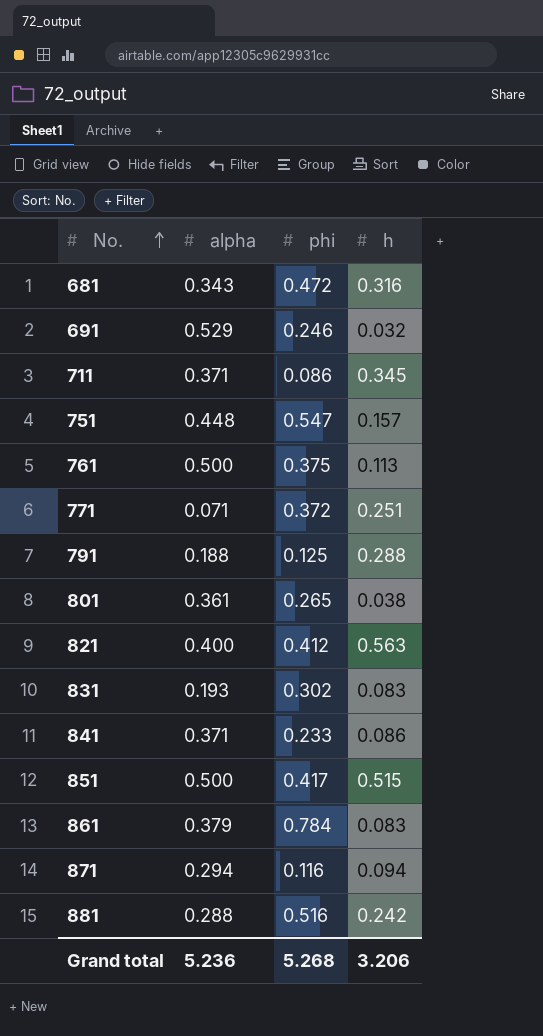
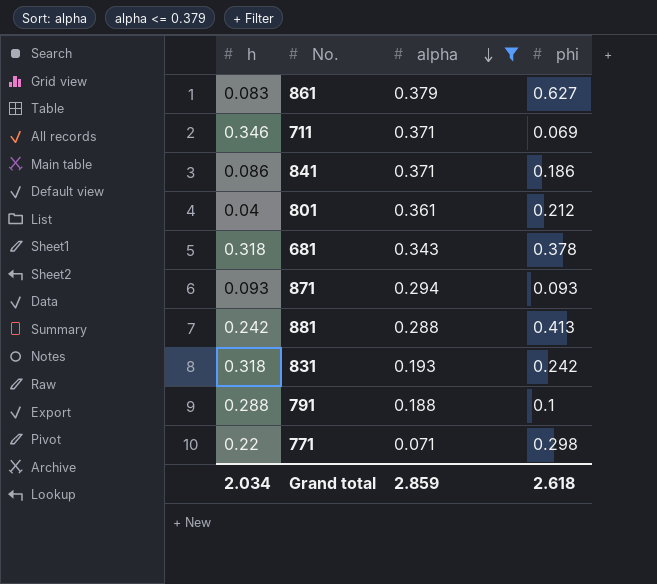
filter: none -> alpha <= 0.379
row order: No. ascending -> alpha descending
column h | position: 4 -> 1
861 | phi: 0.784 -> 0.627
711 | h: 0.345 -> 0.346
711 | phi: 0.086 -> 0.069
841 | phi: 0.233 -> 0.186
801 | h: 0.038 -> 0.04
801 | phi: 0.265 -> 0.212
681 | h: 0.316 -> 0.318
681 | phi: 0.472 -> 0.378
871 | h: 0.094 -> 0.093
871 | phi: 0.116 -> 0.093
881 | phi: 0.516 -> 0.413
831 | h: 0.083 -> 0.318
831 | phi: 0.302 -> 0.242
791 | phi: 0.125 -> 0.1
771 | h: 0.251 -> 0.22
771 | phi: 0.372 -> 0.298
Grand total | h: 3.206 -> 2.034
Grand total | alpha: 5.236 -> 2.859
Grand total | phi: 5.268 -> 2.618

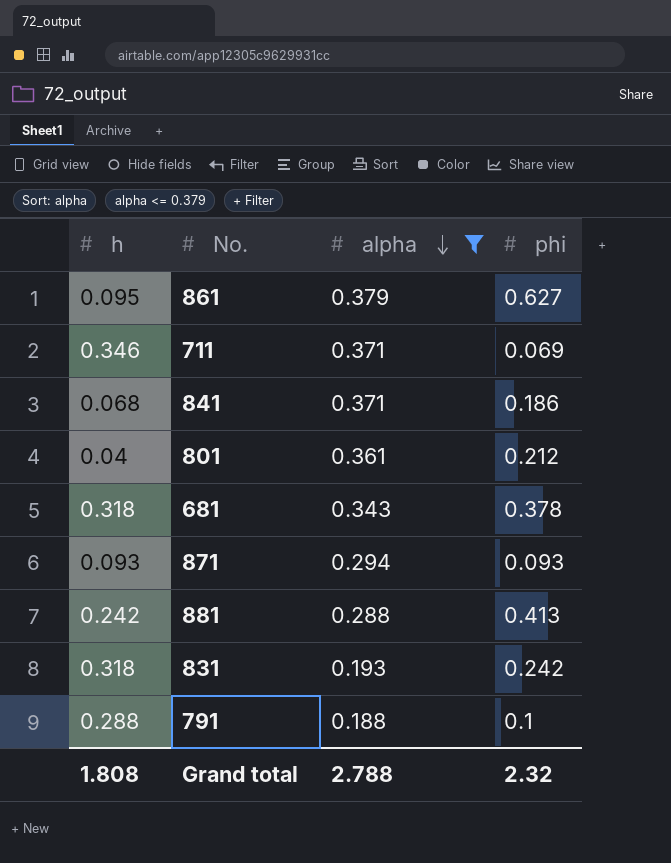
row 771: 0.22 | 0.071 | 0.298 -> none
861 | h: 0.083 -> 0.095
841 | h: 0.086 -> 0.068
Grand total | h: 2.034 -> 1.808
Grand total | alpha: 2.859 -> 2.788
Grand total | phi: 2.618 -> 2.32

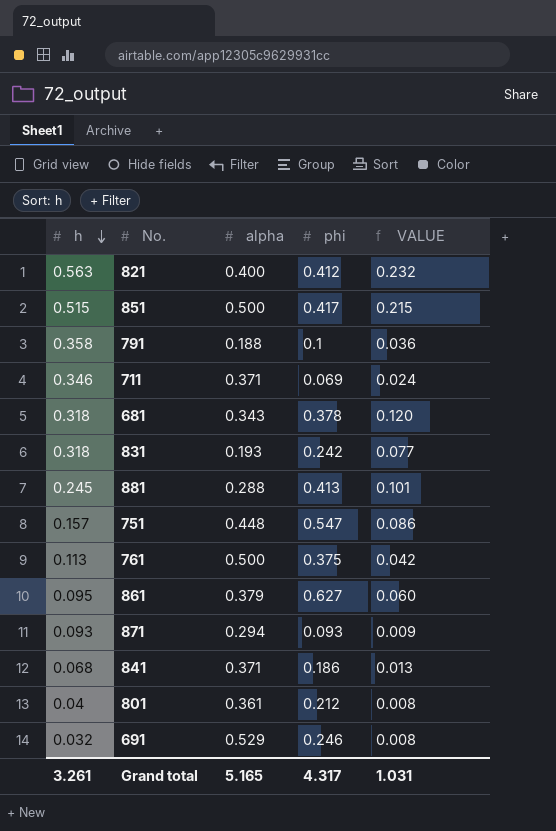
filter: alpha <= 0.379 -> none
row order: alpha descending -> h descending
column VALUE | formula: none -> [h] * [phi]
791 | h: 0.288 -> 0.358
881 | h: 0.242 -> 0.245
Grand total | h: 1.808 -> 3.261
Grand total | alpha: 2.788 -> 5.165
Grand total | phi: 2.32 -> 4.317

